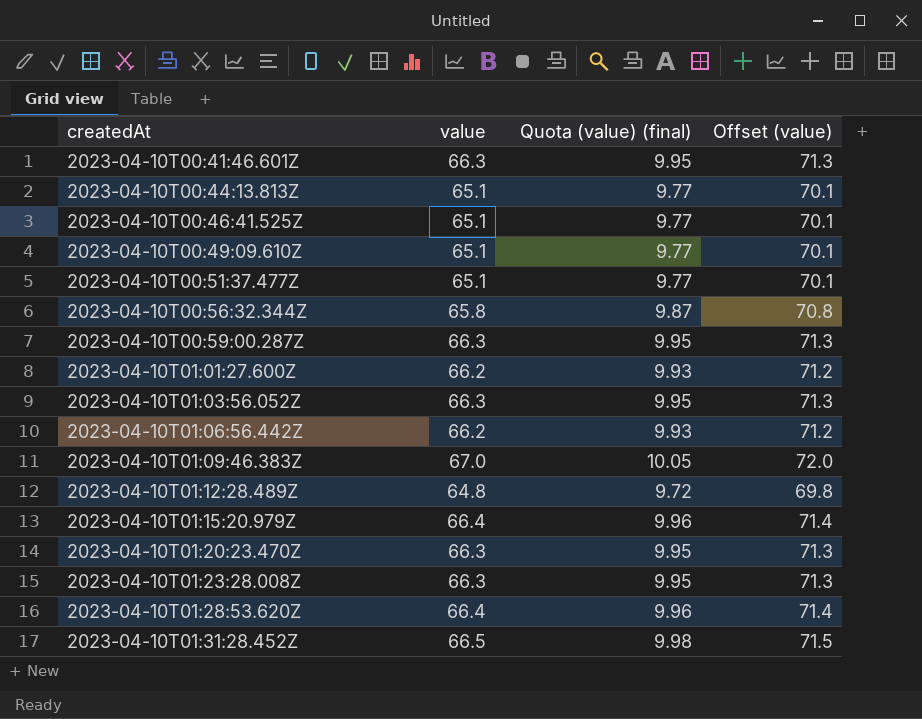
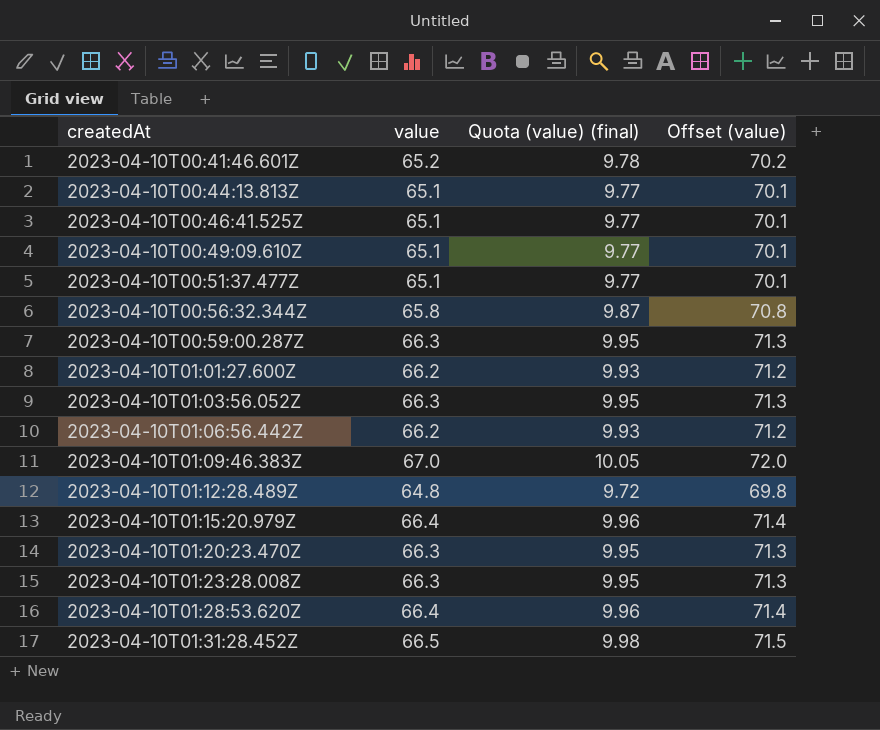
2023-04-10T00:41:46.601Z | value: 66.3 -> 65.2
2023-04-10T00:41:46.601Z | Quota (value) (final): 9.95 -> 9.78
2023-04-10T00:41:46.601Z | Offset (value): 71.3 -> 70.2

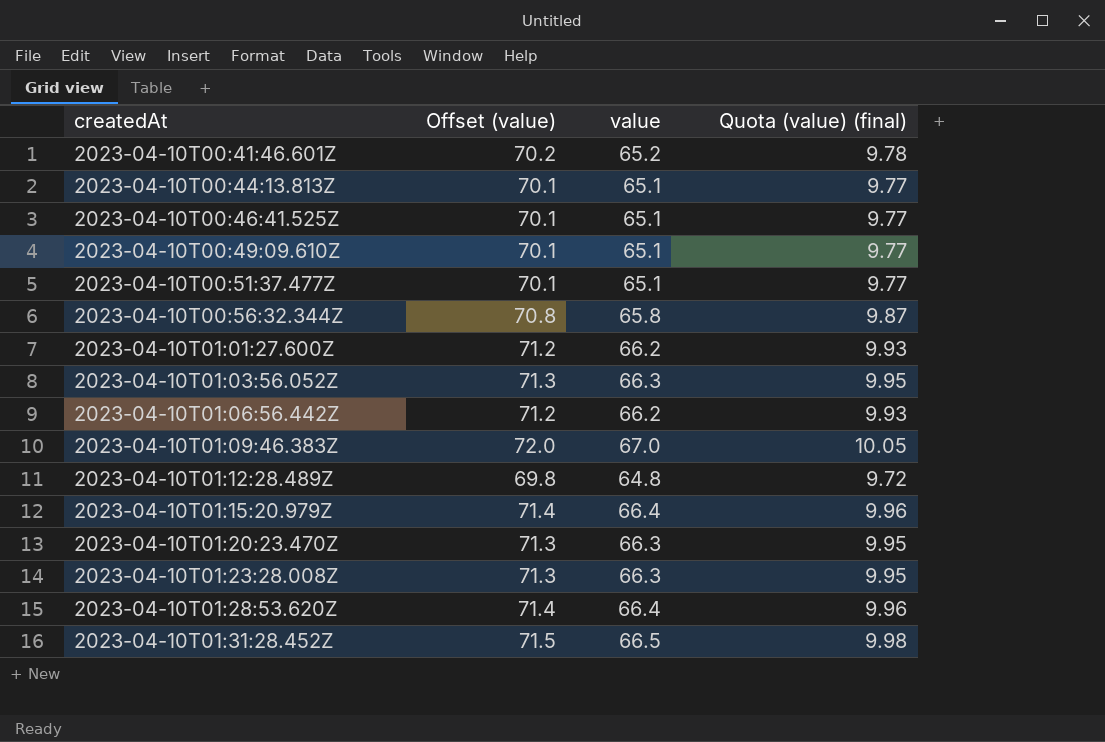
column Offset (value) | position: 4 -> 2
row 2023-04-10T00:59:00.287Z: 66.3 | 9.95 | 71.3 -> none

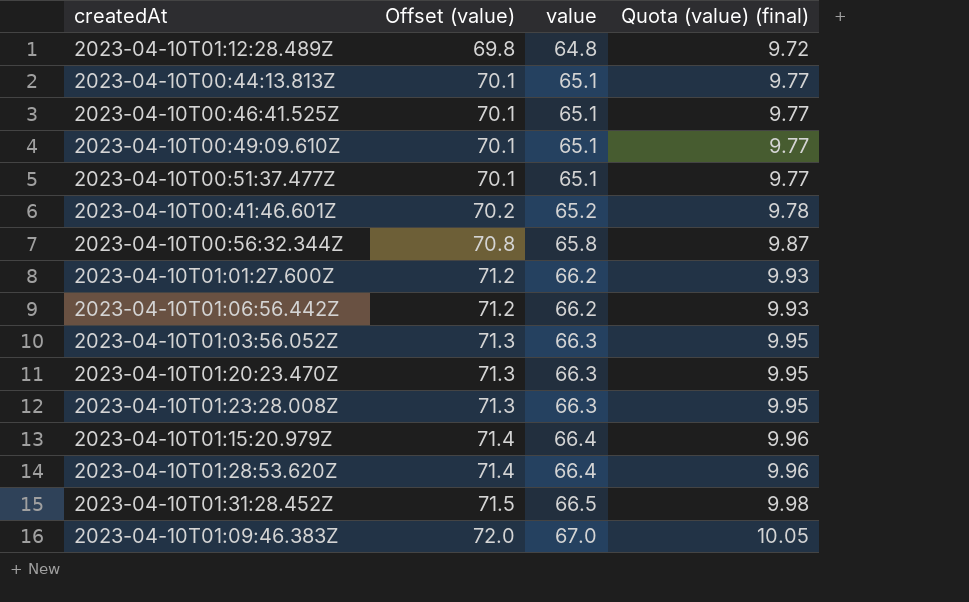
row order: createdAt ascending -> Offset (value) ascending

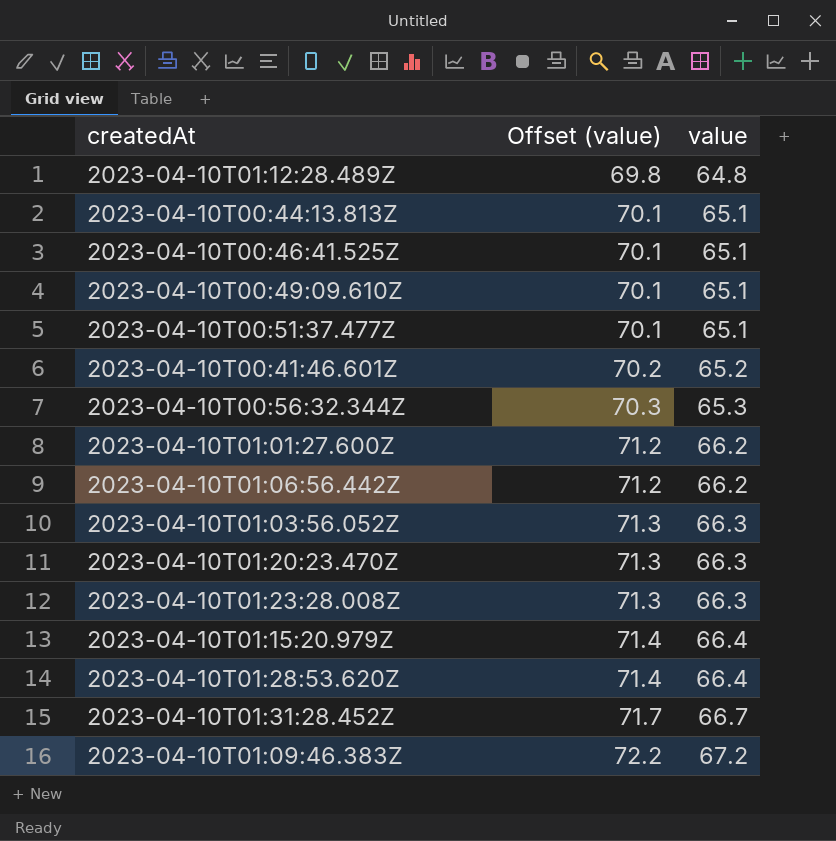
column Quota (value) (final) | formula: [value] * 0.15 -> none
2023-04-10T00:56:32.344Z | Offset (value): 70.8 -> 70.3
2023-04-10T00:56:32.344Z | value: 65.8 -> 65.3
2023-04-10T01:31:28.452Z | Offset (value): 71.5 -> 71.7
2023-04-10T01:31:28.452Z | value: 66.5 -> 66.7
2023-04-10T01:09:46.383Z | Offset (value): 72.0 -> 72.2
2023-04-10T01:09:46.383Z | value: 67.0 -> 67.2

